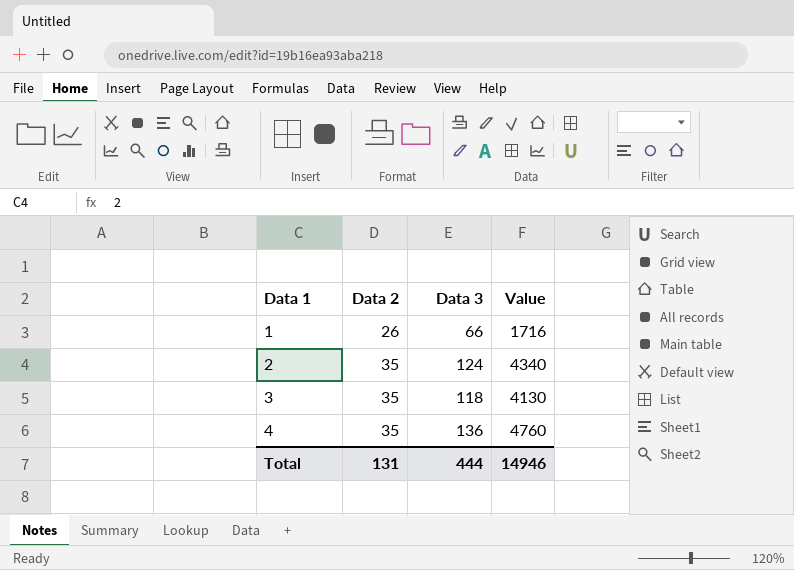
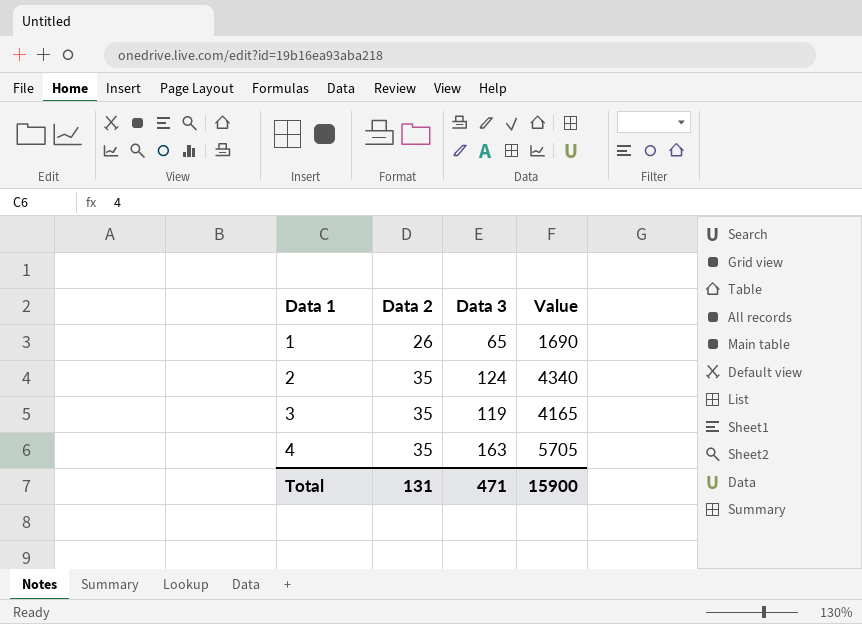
1 | Data 3: 66 -> 65
1 | Value: 1716 -> 1690
3 | Data 3: 118 -> 119
3 | Value: 4130 -> 4165
4 | Data 3: 136 -> 163
4 | Value: 4760 -> 5705
Total | Data 3: 444 -> 471
Total | Value: 14946 -> 15900

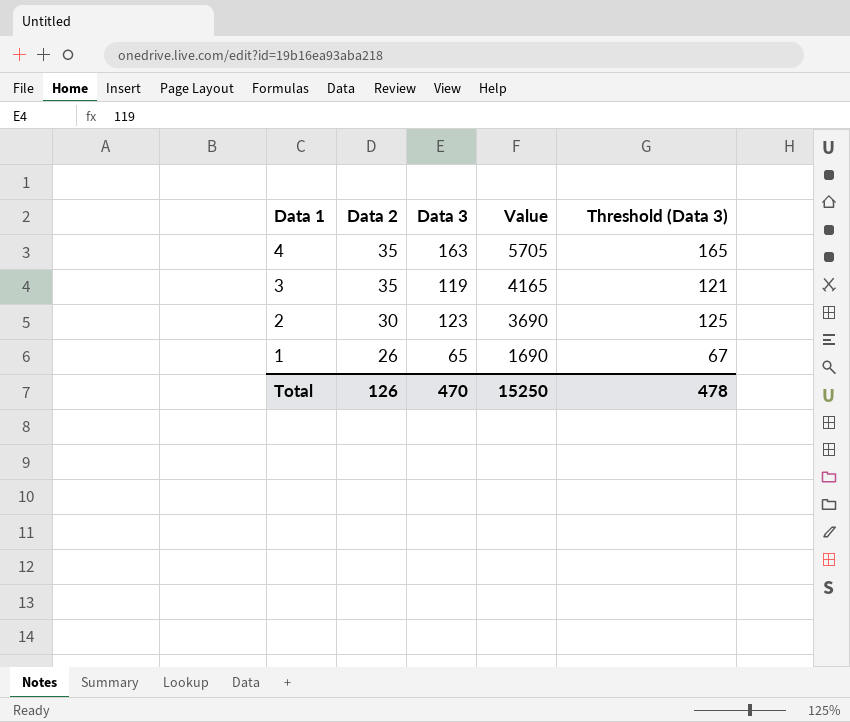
row order: Data 1 ascending -> Data 1 descending
column Threshold (Data 3) | formula: none -> [Data 3] + 2
2 | Data 2: 35 -> 30
2 | Data 3: 124 -> 123
2 | Value: 4340 -> 3690
Total | Data 2: 131 -> 126
Total | Data 3: 471 -> 470
Total | Value: 15900 -> 15250

